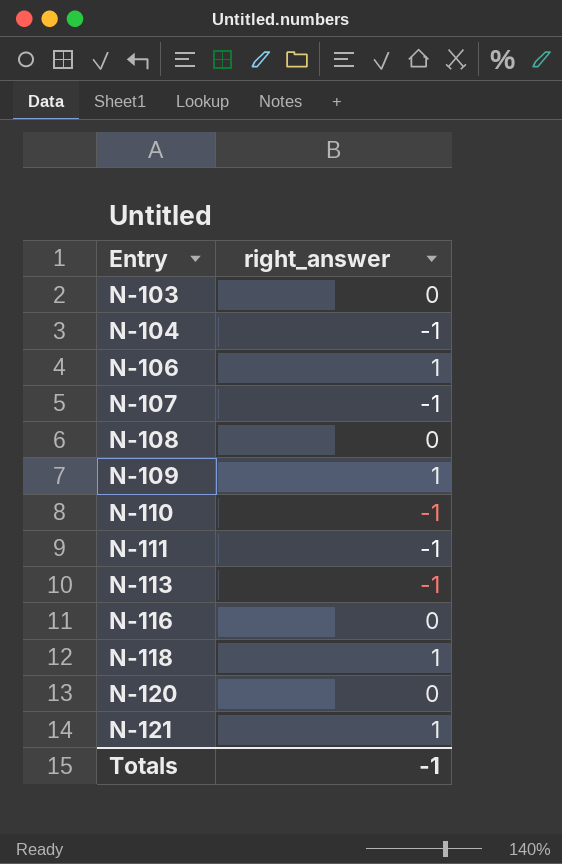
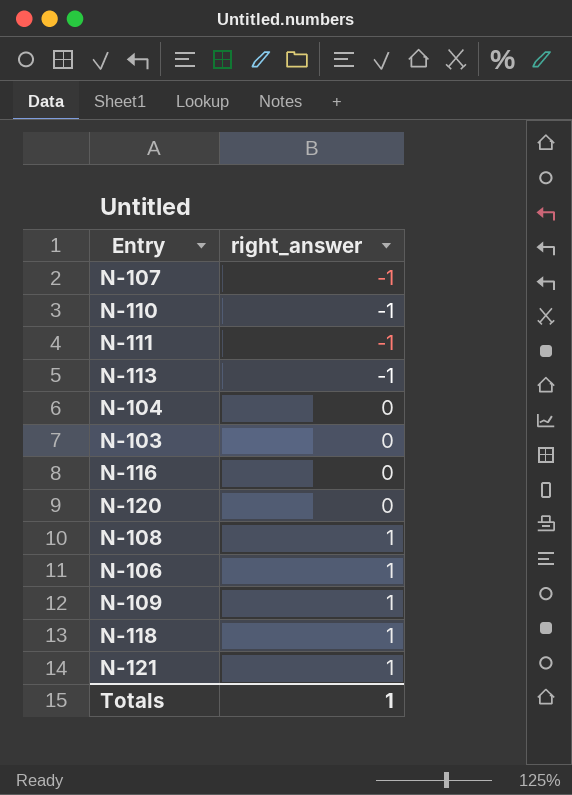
row order: Entry ascending -> right_answer ascending
N-104 | right_answer: -1 -> 0
N-108 | right_answer: 0 -> 1
Totals | right_answer: -1 -> 1

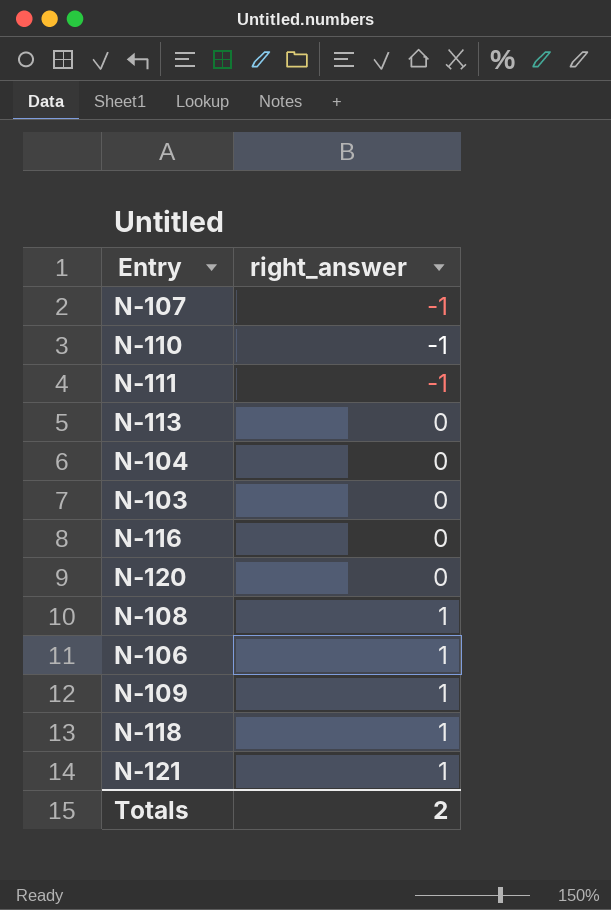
N-113 | right_answer: -1 -> 0
Totals | right_answer: 1 -> 2

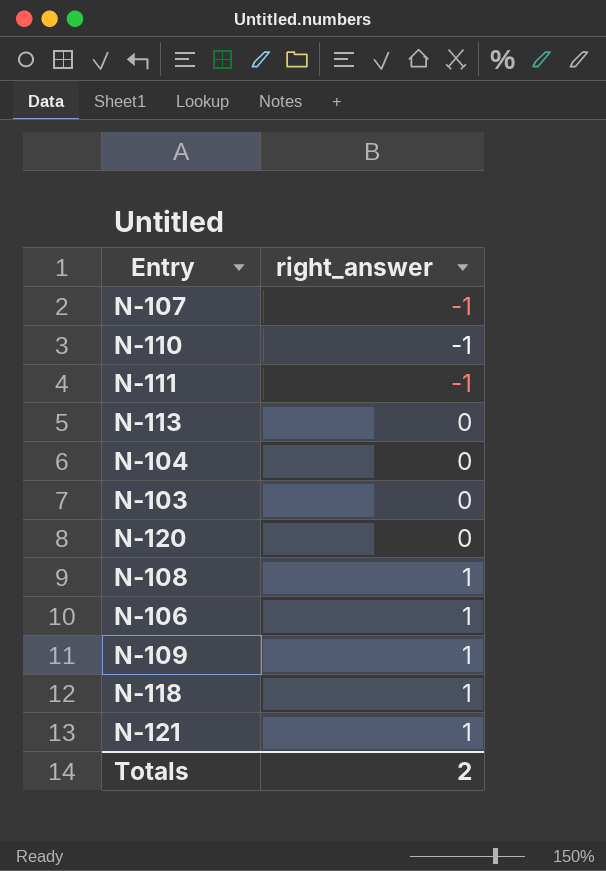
row N-116: 0 -> none

